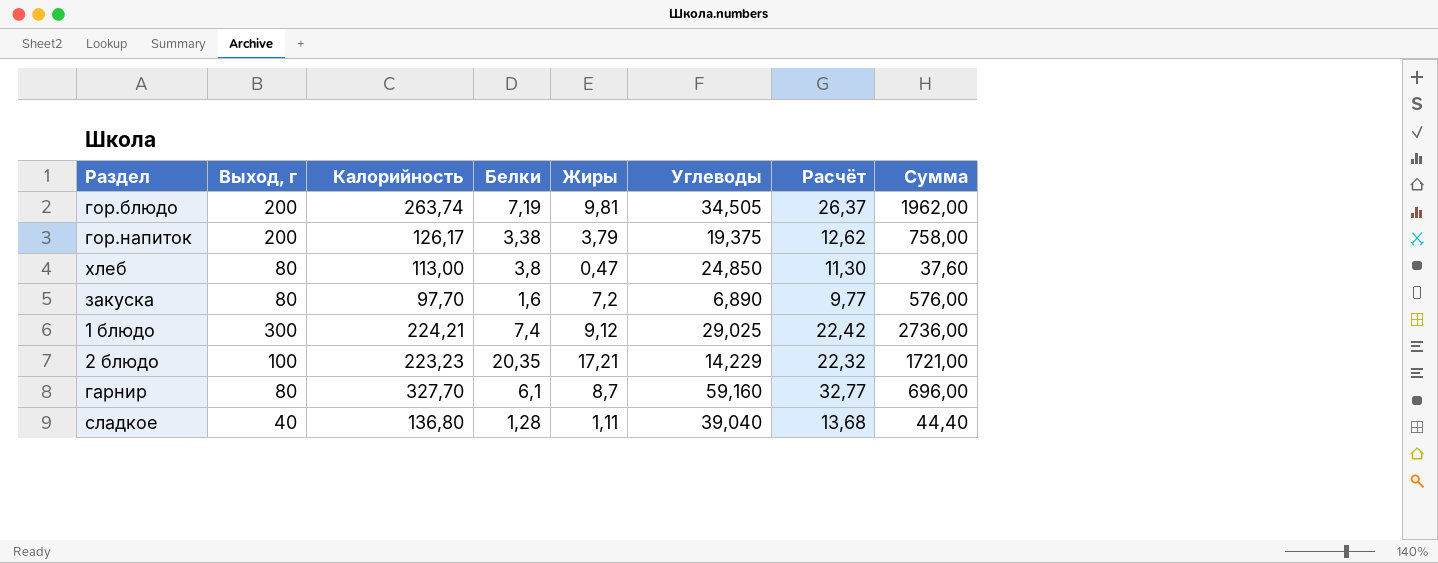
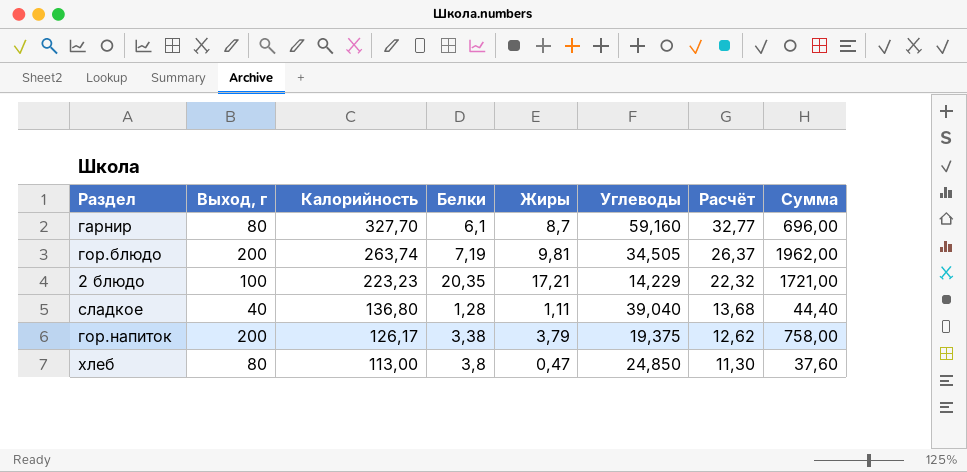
row order: none -> Калорийность descending
row закуска: 80 | 97,70 | 1,6 | 7,2 | 6,890 | 9,77 | 576,00 -> none
row 1 блюдо: 300 | 224,21 | 7,4 | 9,12 | 29,025 | 22,42 | 2736,00 -> none

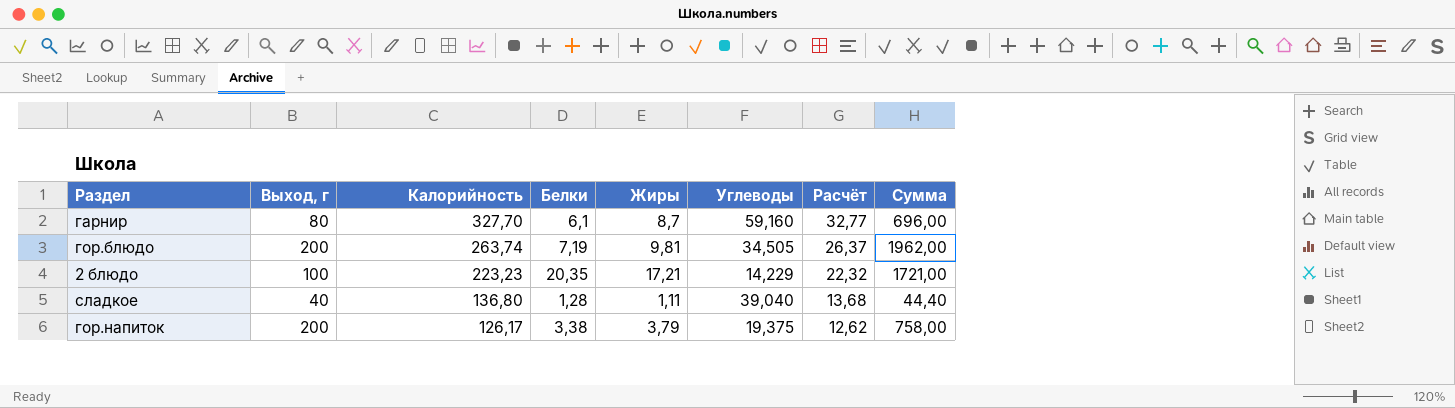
row хлеб: 80 | 113,00 | 3,8 | 0,47 | 24,850 | 11,30 | 37,60 -> none

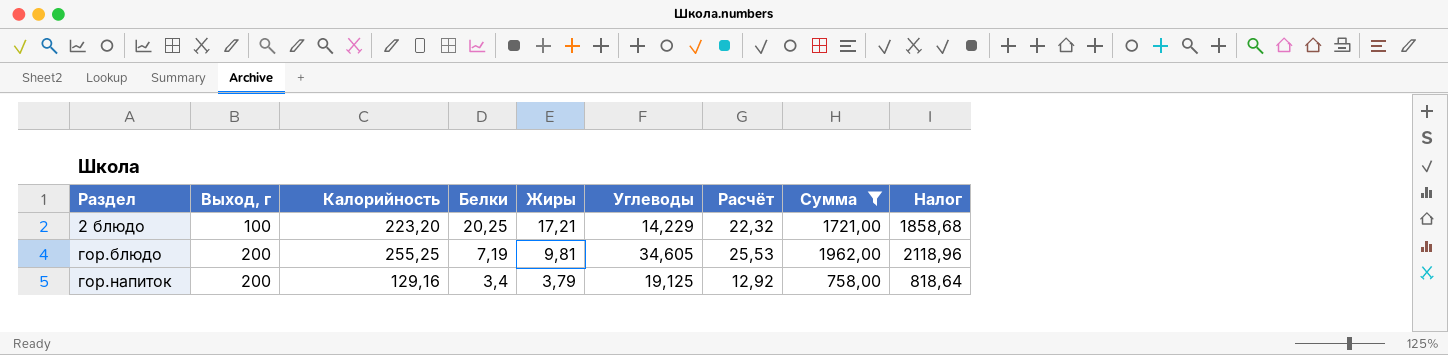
filter: none -> Сумма >= 758,00
row order: Калорийность descending -> Раздел ascending
column Налог | formula: none -> [Сумма] * 1,08
2 блюдо | Калорийность: 223,23 -> 223,20
2 блюдо | Белки: 20,35 -> 20,25
гор.блюдо | Калорийность: 263,74 -> 255,25
гор.блюдо | Углеводы: 34,505 -> 34,605
гор.блюдо | Расчёт: 26,37 -> 25,53
гор.напиток | Калорийность: 126,17 -> 129,16
гор.напиток | Белки: 3,38 -> 3,4
гор.напиток | Углеводы: 19,375 -> 19,125
гор.напиток | Расчёт: 12,62 -> 12,92

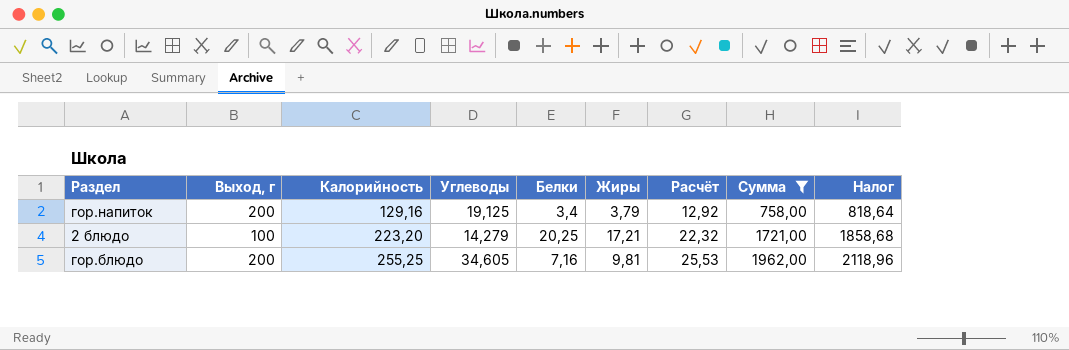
row order: Раздел ascending -> Калорийность ascending
column Углеводы | position: 6 -> 4
2 блюдо | Углеводы: 14,229 -> 14,279
гор.блюдо | Белки: 7,19 -> 7,16

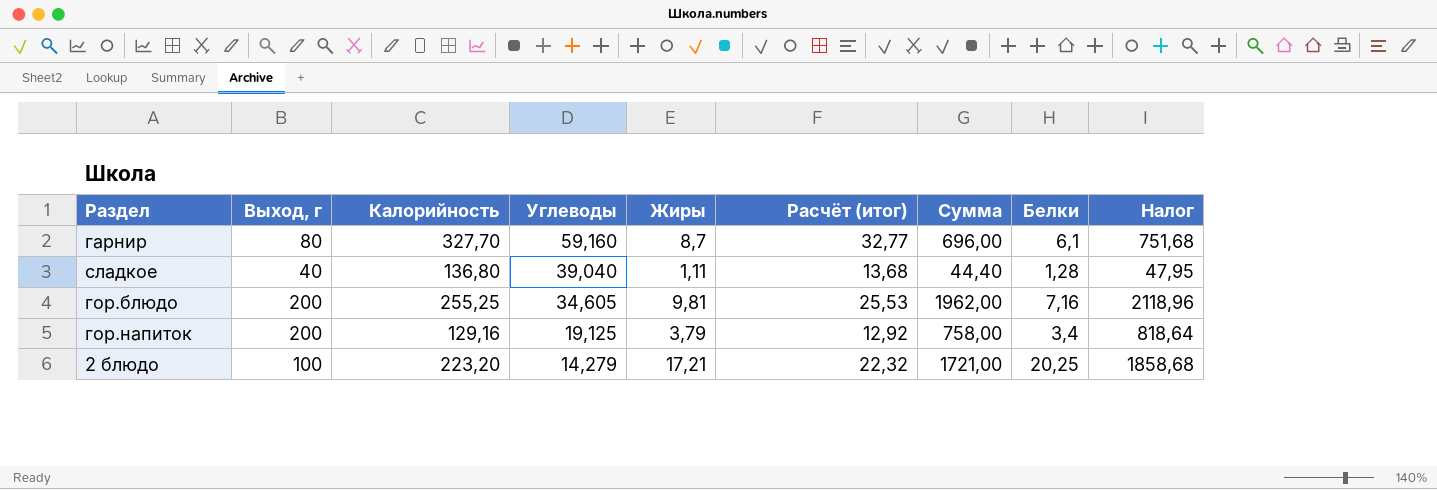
filter: Сумма >= 758,00 -> none
row order: Калорийность ascending -> Углеводы descending
column name: Расчёт -> Расчёт (итог)
column Белки | position: 5 -> 8

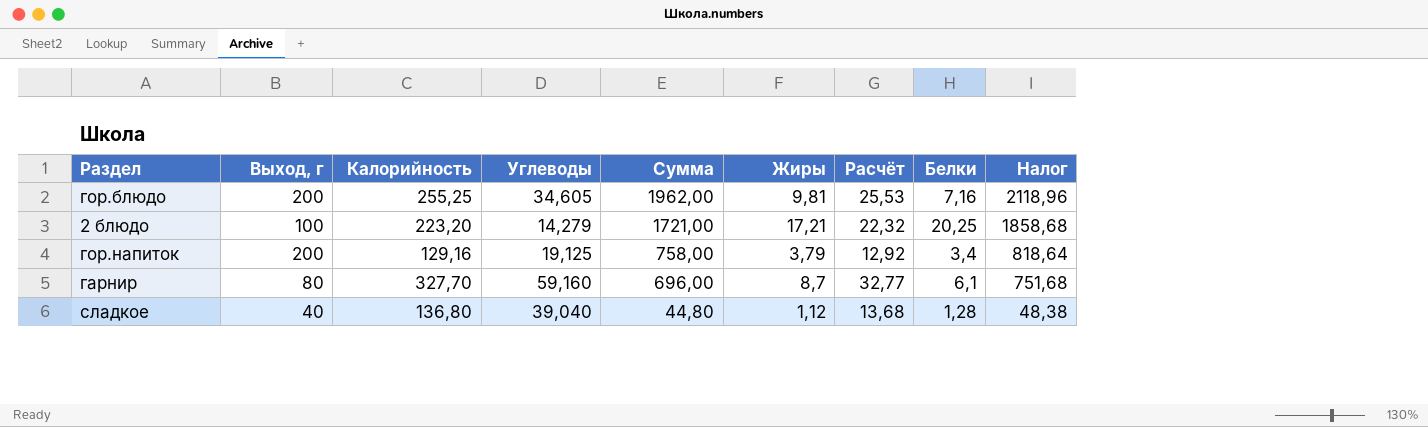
row order: Углеводы descending -> Сумма descending
column Сумма | position: 7 -> 5
column name: Расчёт (итог) -> Расчёт
сладкое | Сумма: 44,40 -> 44,80
сладкое | Жиры: 1,11 -> 1,12
сладкое | Налог: 47,95 -> 48,38

